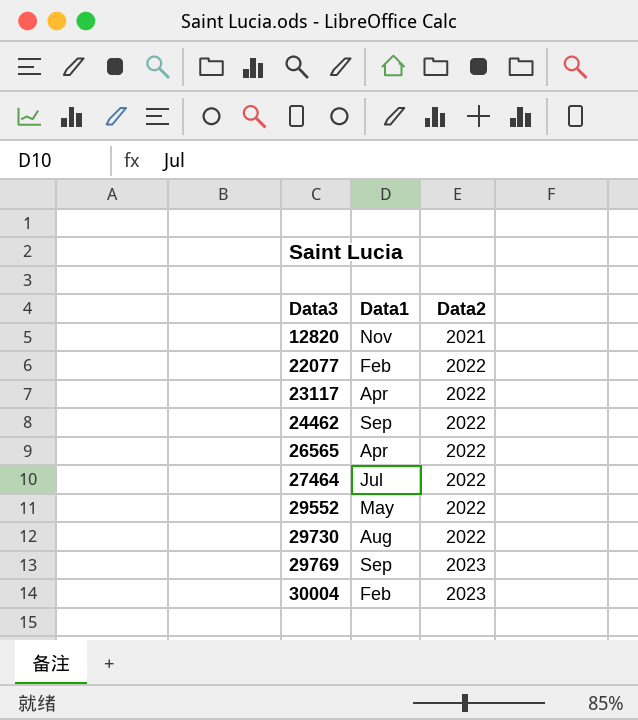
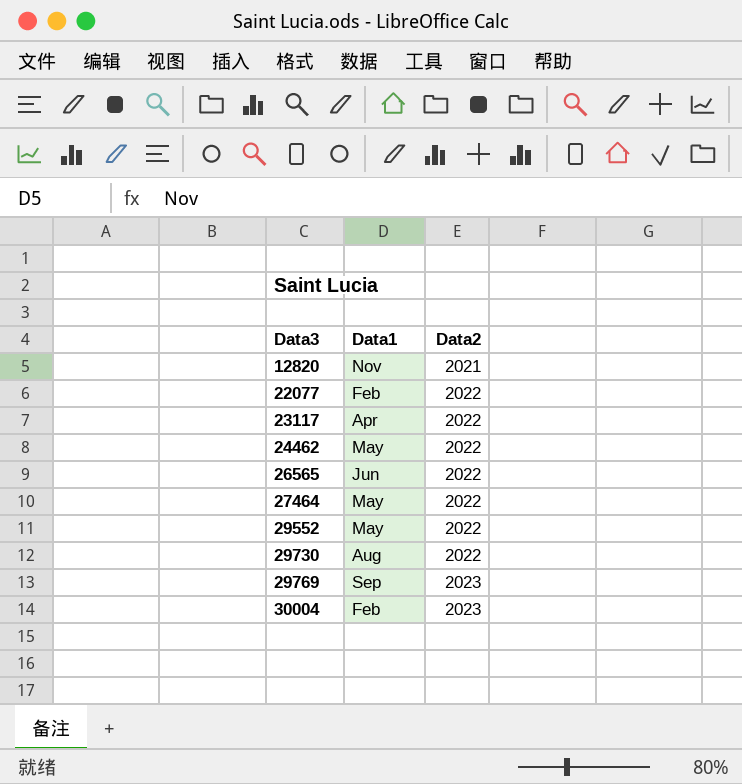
24462 | Data1: Sep -> May
26565 | Data1: Apr -> Jun
27464 | Data1: Jul -> May

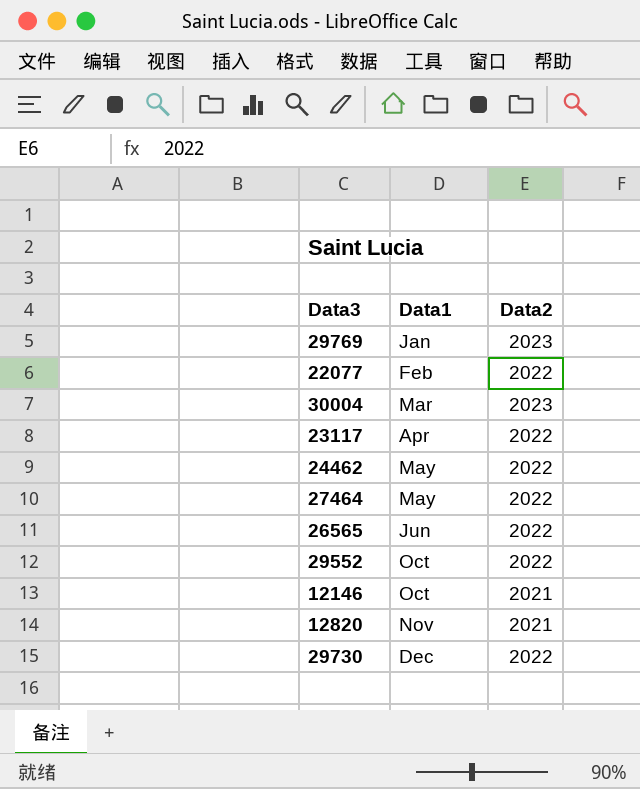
row order: Data3 ascending -> Data1 ascending
29769 | Data1: Sep -> Jan
30004 | Data1: Feb -> Mar
29552 | Data1: May -> Oct
row 12146: none -> Oct | 2021
29730 | Data1: Aug -> Dec

